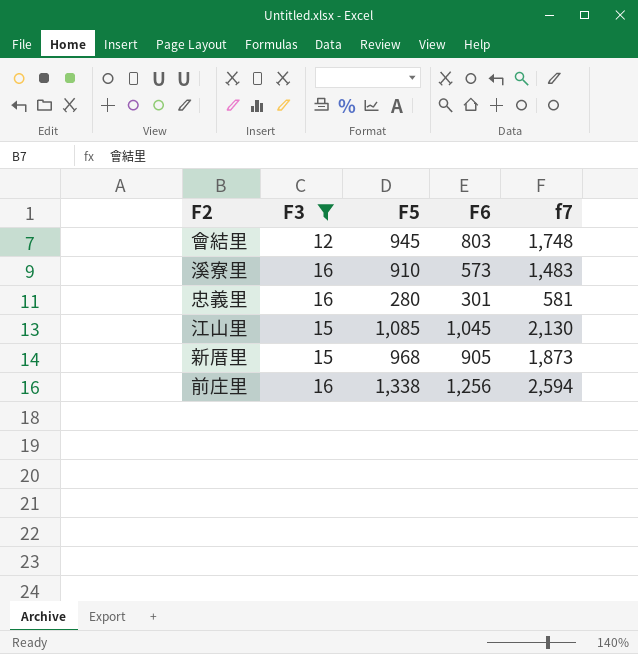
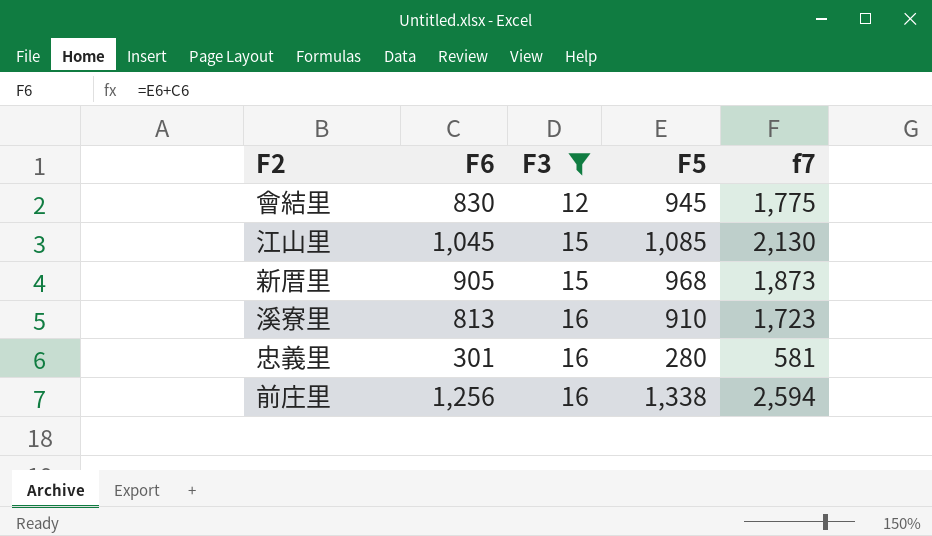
row order: none -> F3 ascending
column F6 | position: 4 -> 2
會結里 | F6: 803 -> 830
會結里 | f7: 1,748 -> 1,775
溪寮里 | F6: 573 -> 813
溪寮里 | f7: 1,483 -> 1,723

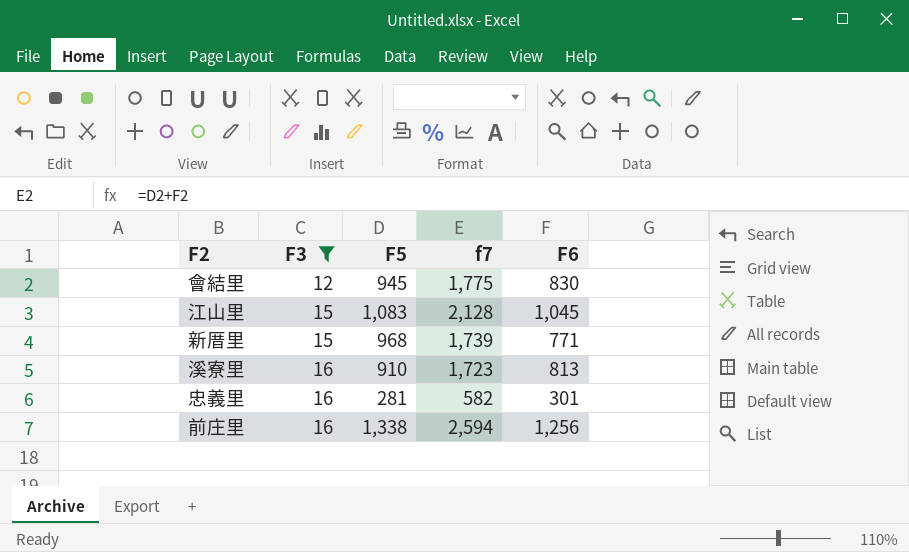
column F6 | position: 2 -> 5
江山里 | F5: 1,085 -> 1,083
江山里 | f7: 2,130 -> 2,128
新厝里 | f7: 1,873 -> 1,739
新厝里 | F6: 905 -> 771
忠義里 | F5: 280 -> 281
忠義里 | f7: 581 -> 582

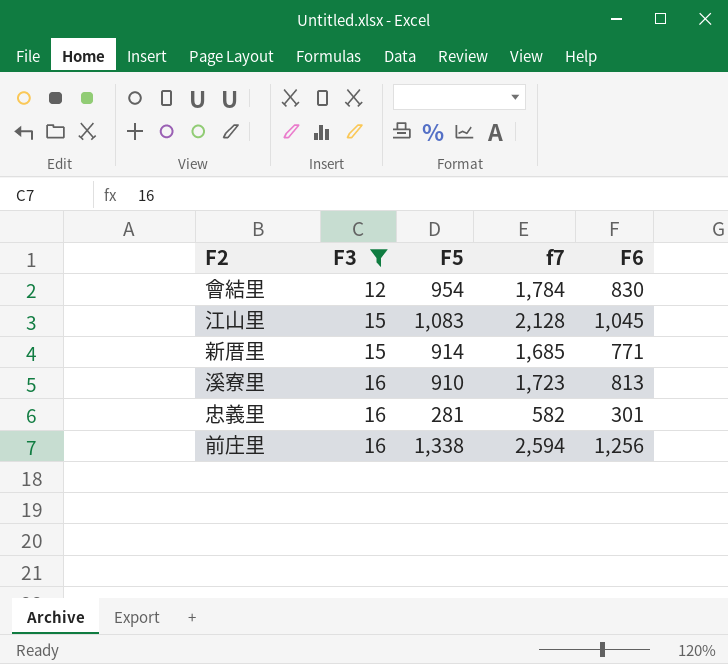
會結里 | F5: 945 -> 954
會結里 | f7: 1,775 -> 1,784
新厝里 | F5: 968 -> 914
新厝里 | f7: 1,739 -> 1,685

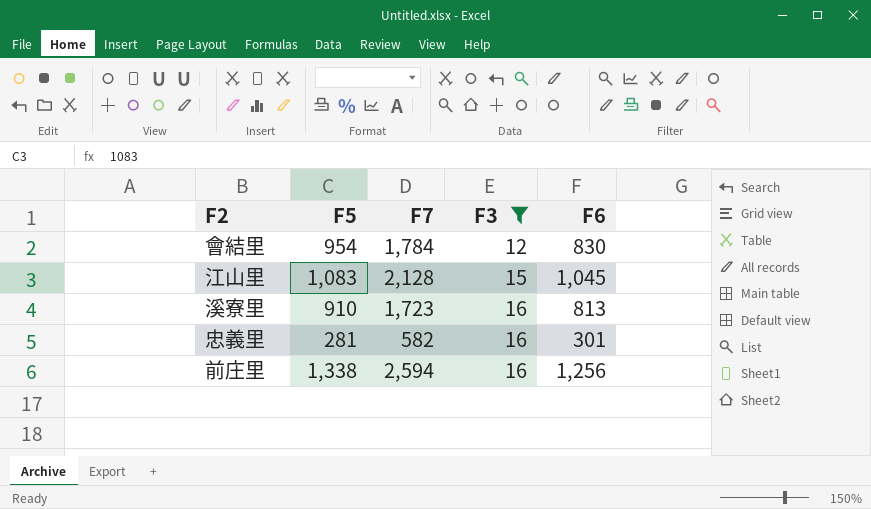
column name: f7 -> F7
column F3 | position: 2 -> 4
row 新厝里: 15 | 914 | 1,685 | 771 -> none

